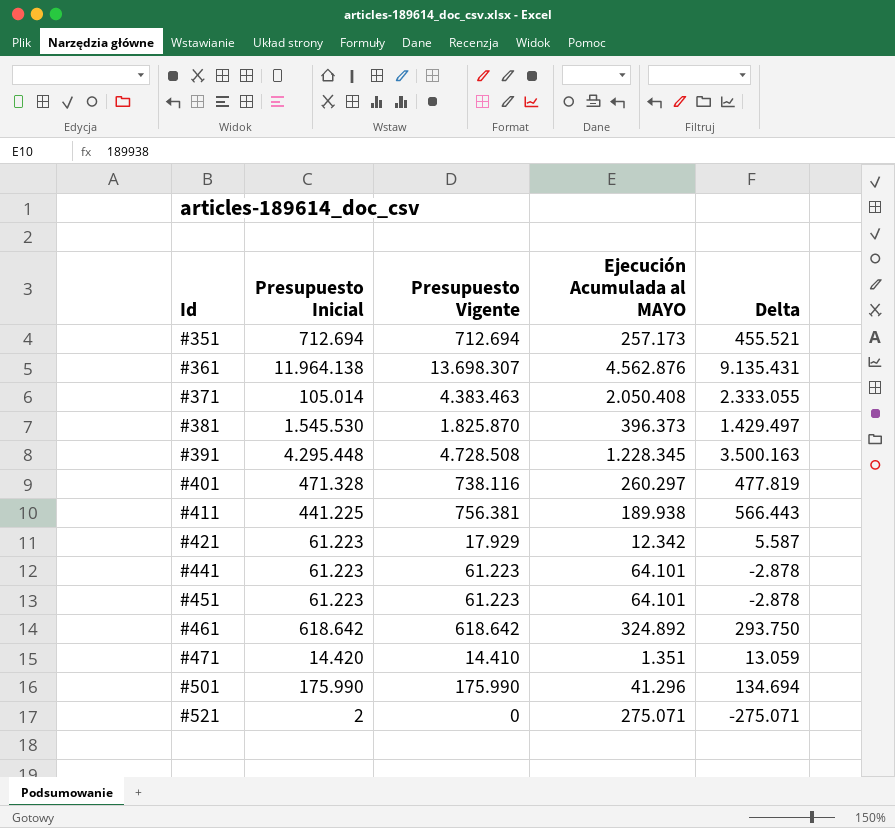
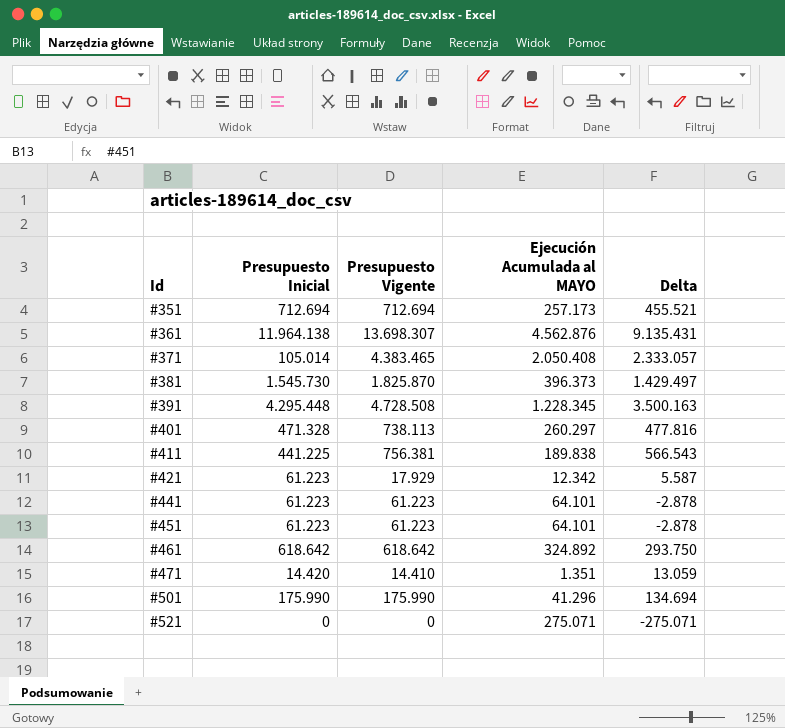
#371 | Presupuesto Vigente: 4.383.463 -> 4.383.465
#371 | Delta: 2.333.055 -> 2.333.057
#381 | Presupuesto Inicial: 1.545.530 -> 1.545.730
#401 | Presupuesto Vigente: 738.116 -> 738.113
#401 | Delta: 477.819 -> 477.816
#411 | Ejecución Acumulada al MAYO: 189.938 -> 189.838
#411 | Delta: 566.443 -> 566.543
#521 | Presupuesto Inicial: 2 -> 0

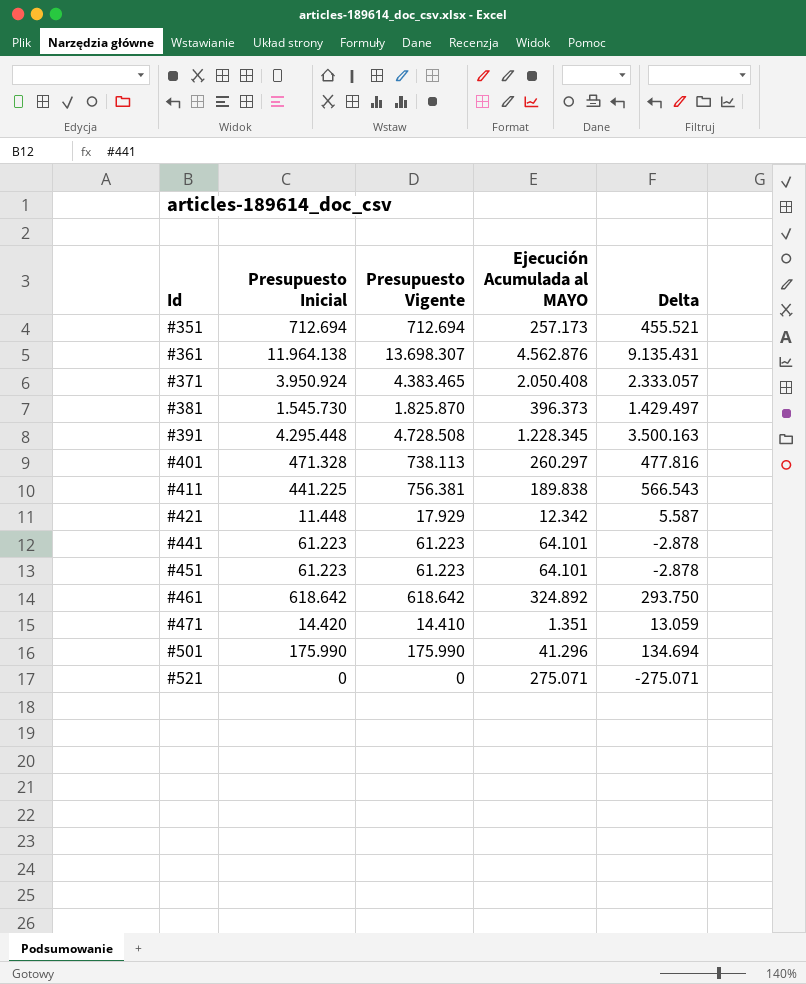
#371 | Presupuesto Inicial: 105.014 -> 3.950.924
#421 | Presupuesto Inicial: 61.223 -> 11.448

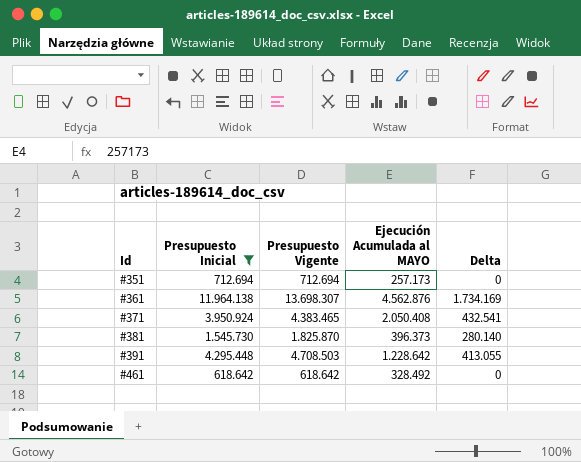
filter: none -> Presupuesto Inicial >= 618.642
column Delta | formula: [Presupuesto Vigente] - [Ejecución Acumulada al MAYO] -> [Presupuesto Vigente] - [Presupuesto Inicial]
#391 | Presupuesto Vigente: 4.728.508 -> 4.708.503
#391 | Ejecución Acumulada al MAYO: 1.228.345 -> 1.228.642
#461 | Ejecución Acumulada al MAYO: 324.892 -> 328.492

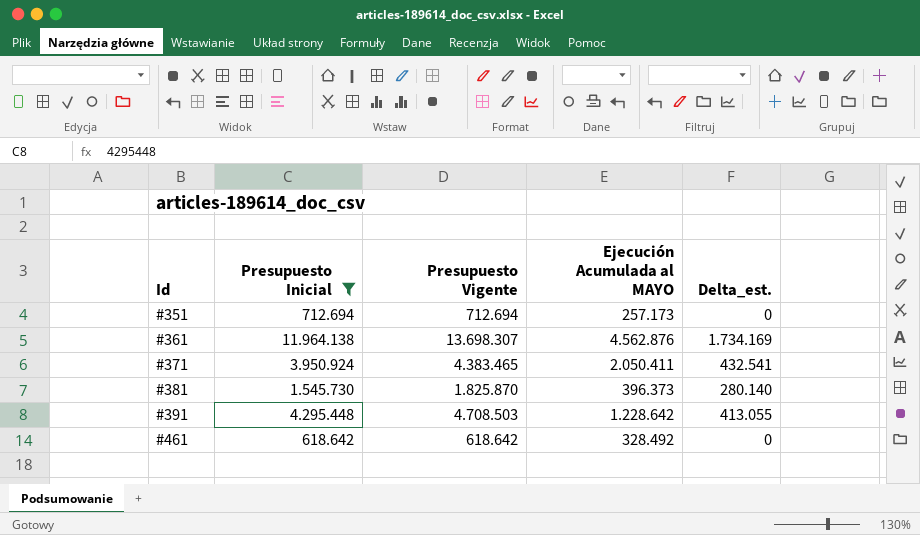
column name: Delta -> Delta_est.
#371 | Ejecución Acumulada al MAYO: 2.050.408 -> 2.050.411

